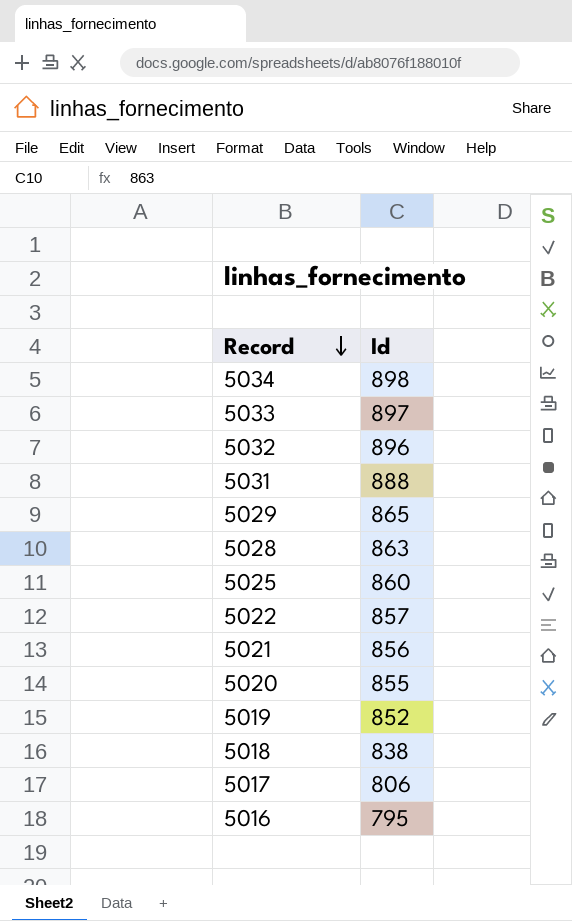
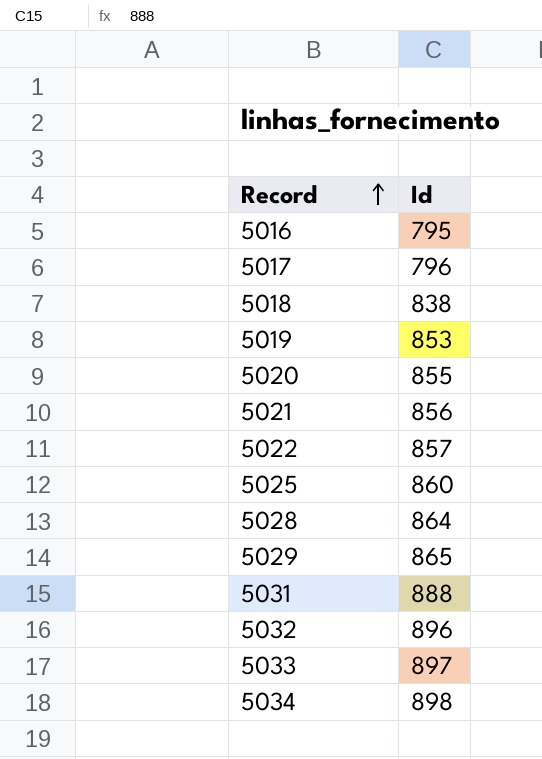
row order: Record descending -> Record ascending
5017 | Id: 806 -> 796
5019 | Id: 852 -> 853
5028 | Id: 863 -> 864

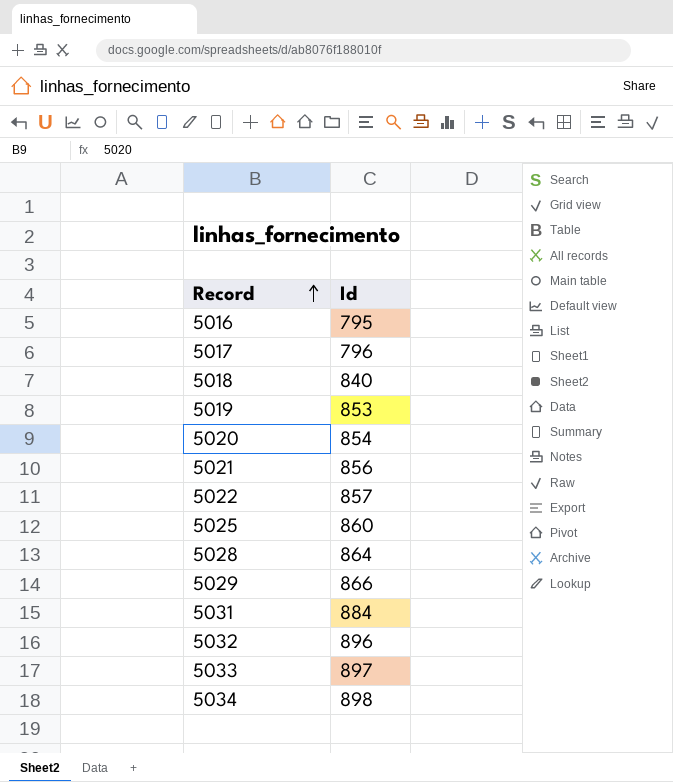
5018 | Id: 838 -> 840
5020 | Id: 855 -> 854
5029 | Id: 865 -> 866
5031 | Id: 888 -> 884

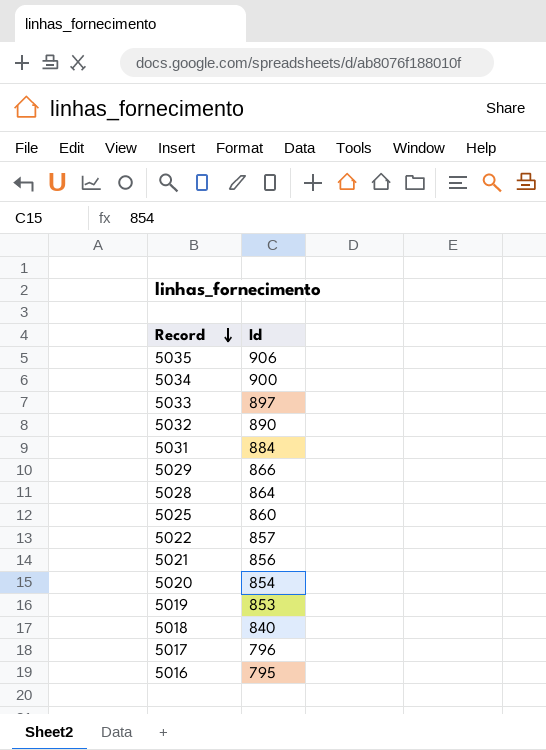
row order: Record ascending -> Record descending
row 5035: none -> 906
5034 | Id: 898 -> 900
5032 | Id: 896 -> 890

